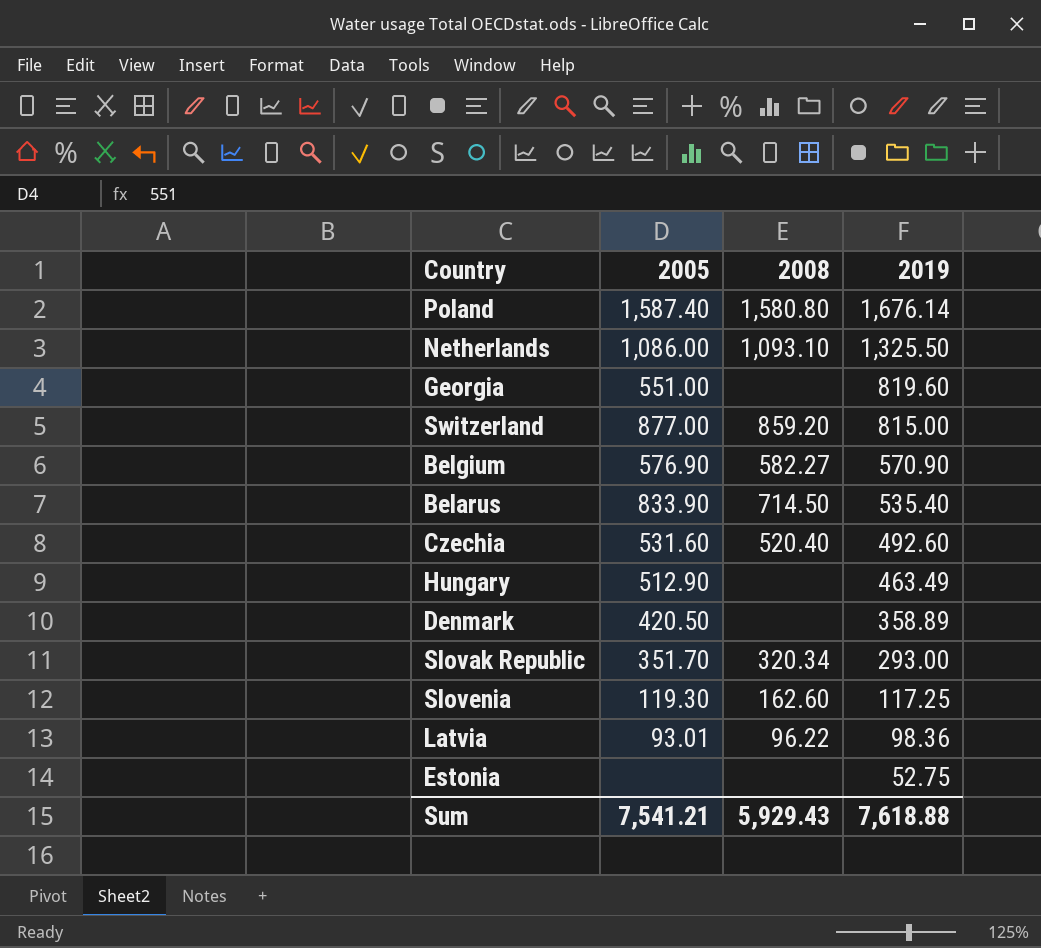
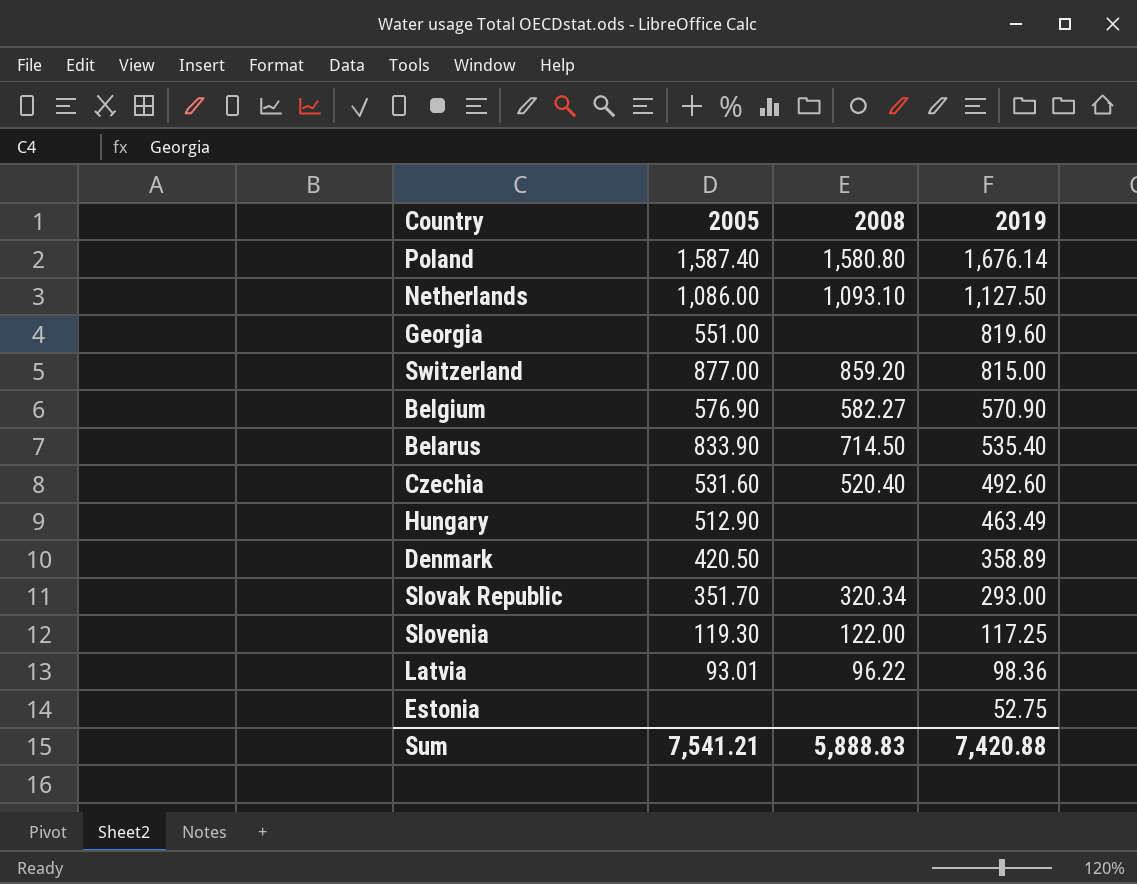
Netherlands | 2019: 1,325.50 -> 1,127.50
Slovenia | 2008: 162.60 -> 122.00
Sum | 2008: 5,929.43 -> 5,888.83
Sum | 2019: 7,618.88 -> 7,420.88

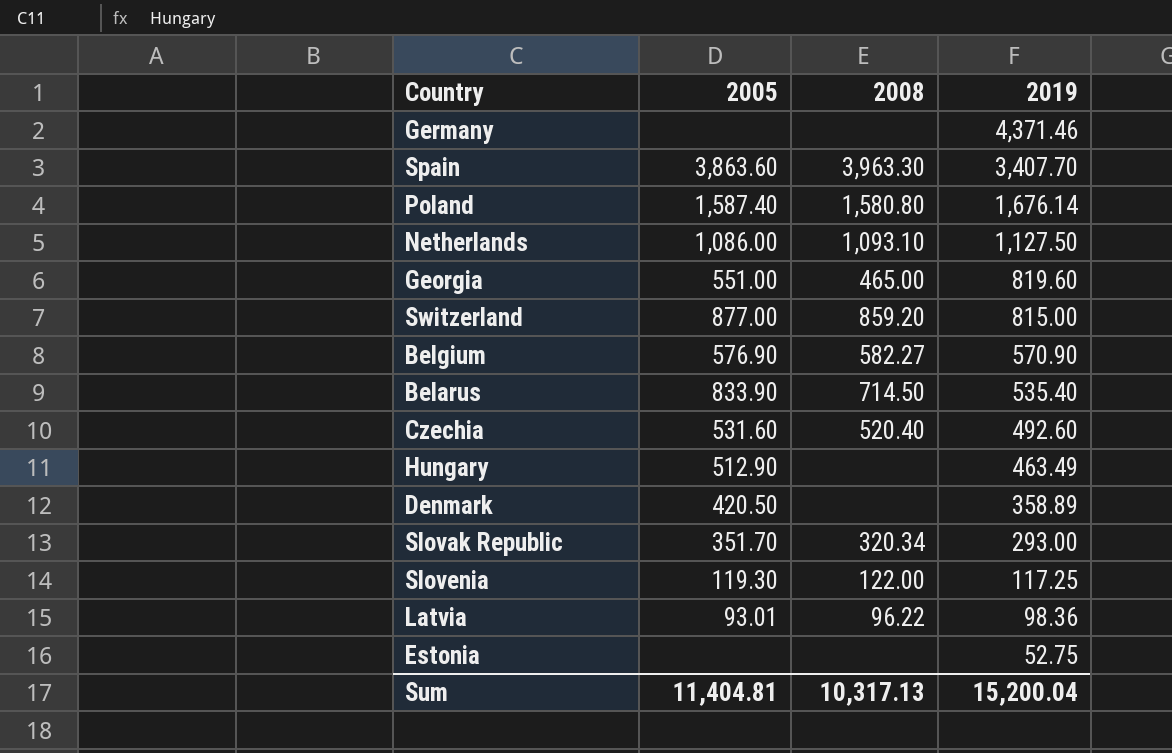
row Germany: none -> none | none | 4,371.46
row Spain: none -> 3,863.60 | 3,963.30 | 3,407.70
Georgia | 2008: none -> 465.00
Sum | 2005: 7,541.21 -> 11,404.81
Sum | 2008: 5,888.83 -> 10,317.13
Sum | 2019: 7,420.88 -> 15,200.04

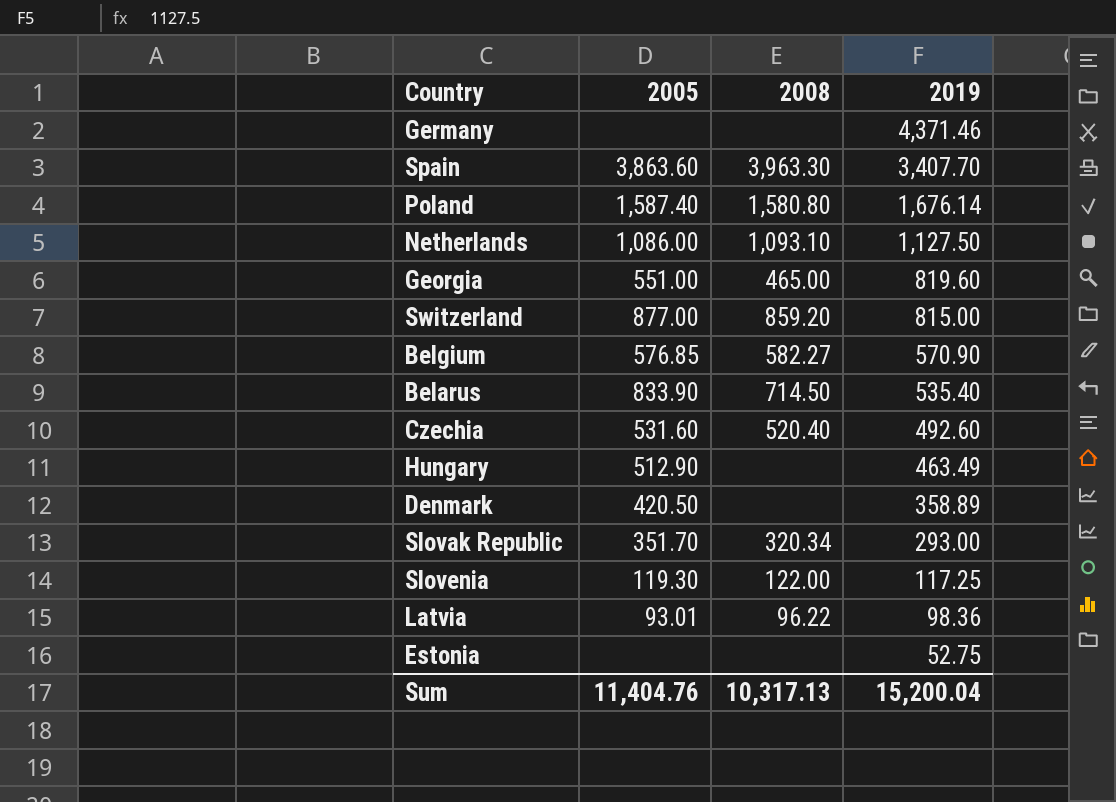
Belgium | 2005: 576.90 -> 576.85
Sum | 2005: 11,404.81 -> 11,404.76

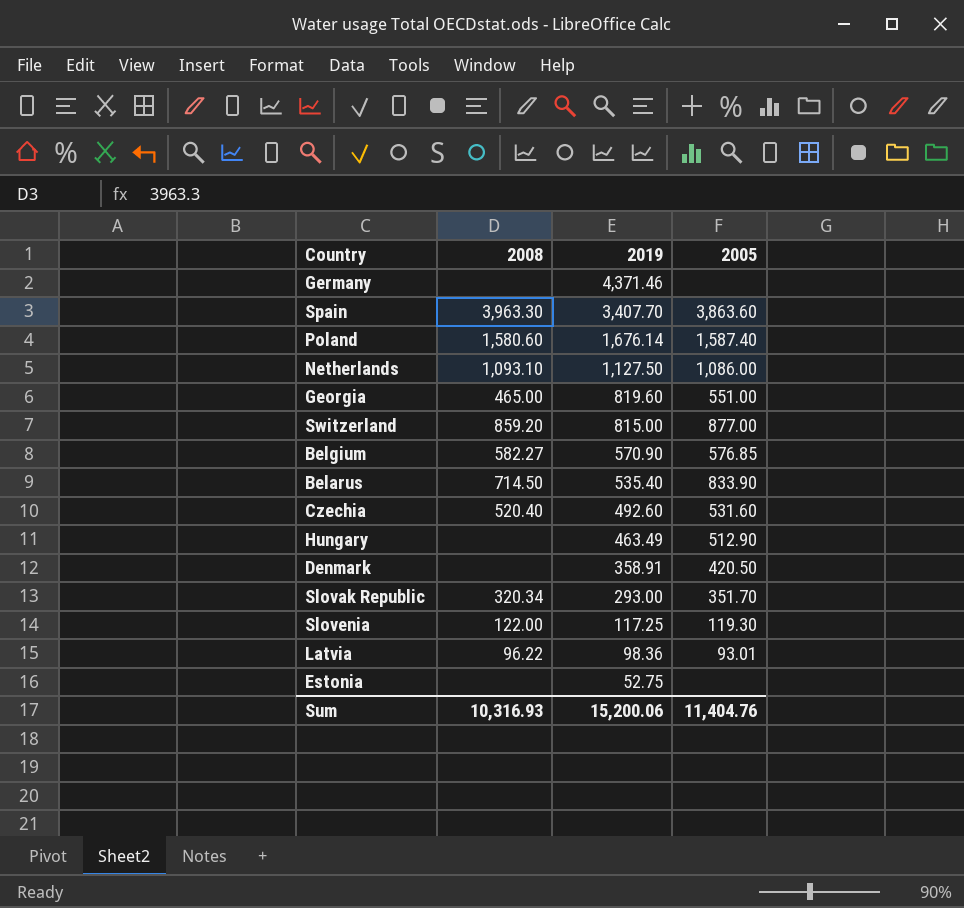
column 2005 | position: 2 -> 4
Poland | 2008: 1,580.80 -> 1,580.60
Denmark | 2019: 358.89 -> 358.91
Sum | 2008: 10,317.13 -> 10,316.93
Sum | 2019: 15,200.04 -> 15,200.06

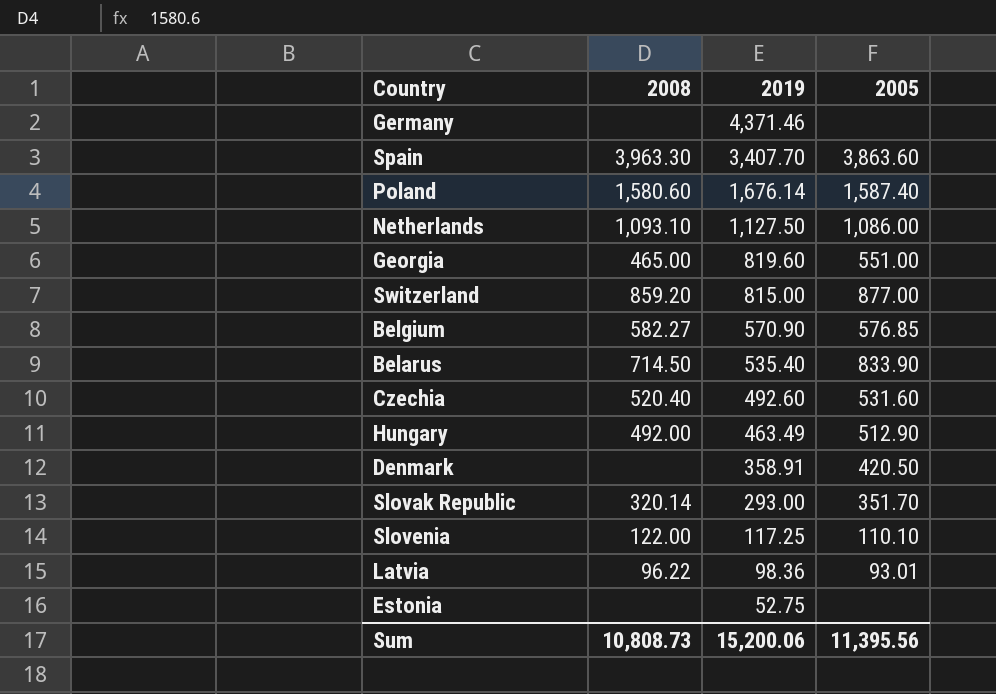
Hungary | 2008: none -> 492.00
Slovak Republic | 2008: 320.34 -> 320.14
Slovenia | 2005: 119.30 -> 110.10
Sum | 2008: 10,316.93 -> 10,808.73
Sum | 2005: 11,404.76 -> 11,395.56

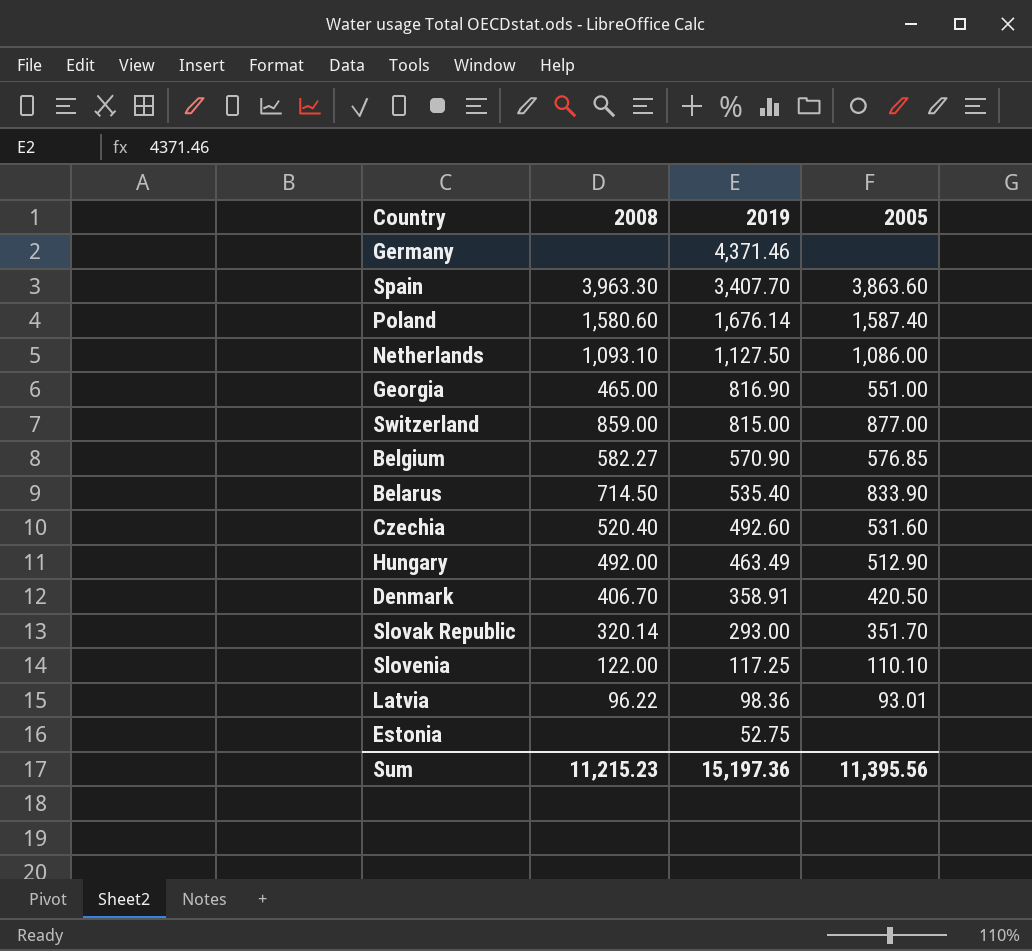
Georgia | 2019: 819.60 -> 816.90
Switzerland | 2008: 859.20 -> 859.00
Denmark | 2008: none -> 406.70
Sum | 2008: 10,808.73 -> 11,215.23
Sum | 2019: 15,200.06 -> 15,197.36

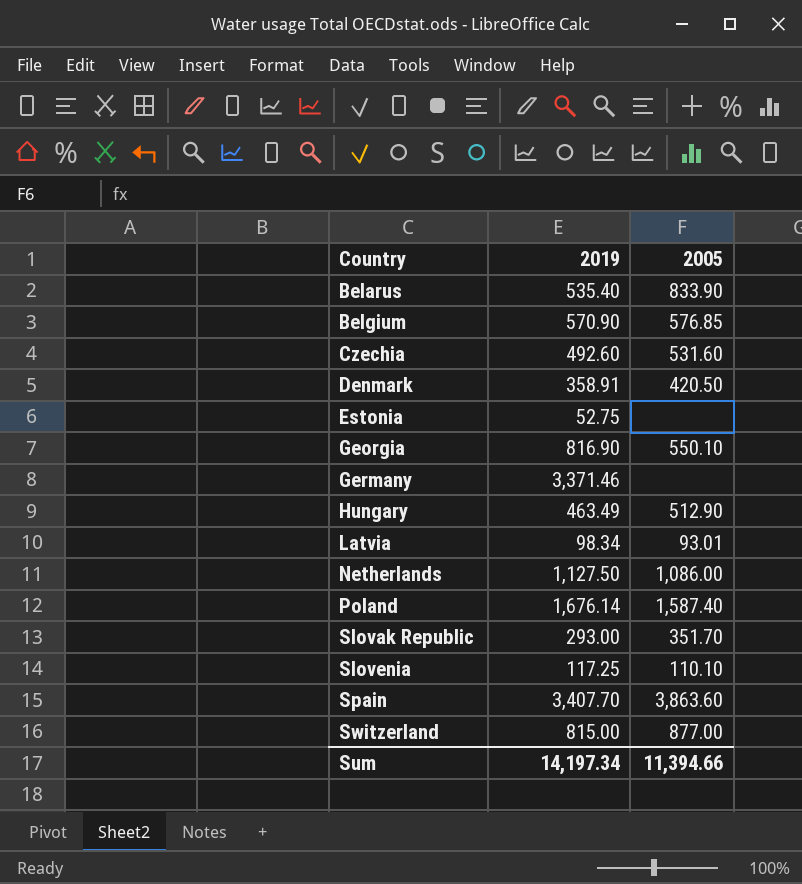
row order: 2019 descending -> Country ascending
column 2008 | position: 2 -> none
Georgia | 2005: 551.00 -> 550.10
Germany | 2019: 4,371.46 -> 3,371.46
Latvia | 2019: 98.36 -> 98.34
Sum | 2019: 15,197.36 -> 14,197.34
Sum | 2005: 11,395.56 -> 11,394.66

